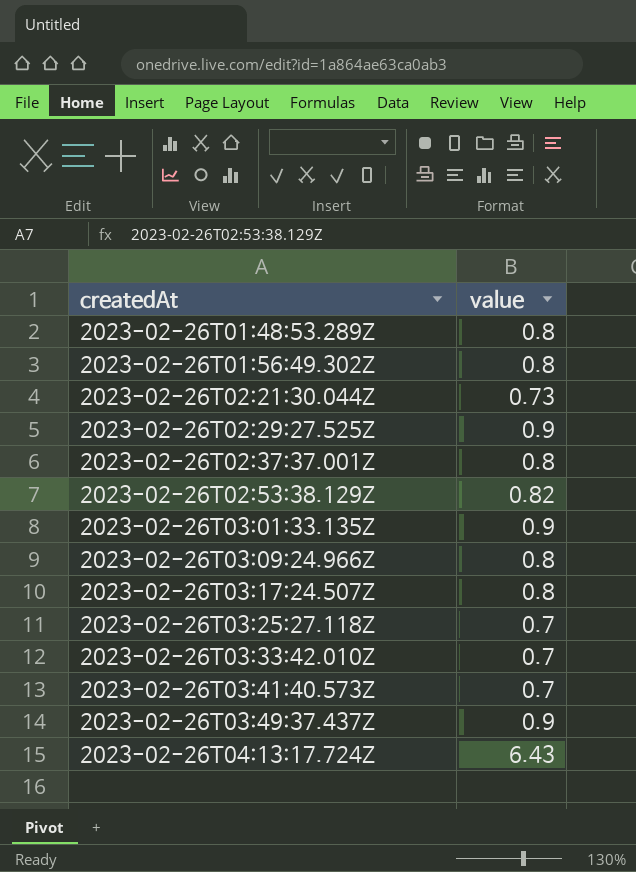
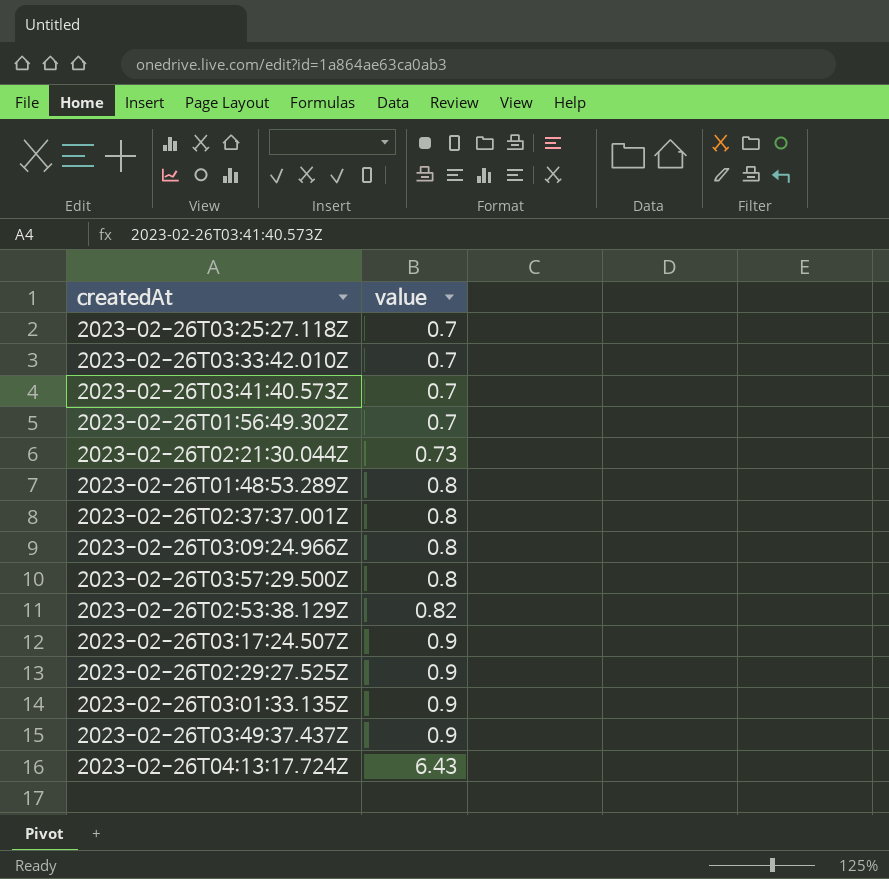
row order: createdAt ascending -> value ascending
2023-02-26T01:56:49.302Z | value: 0.8 -> 0.7
row 2023-02-26T03:57:29.500Z: none -> 0.8
2023-02-26T03:17:24.507Z | value: 0.8 -> 0.9

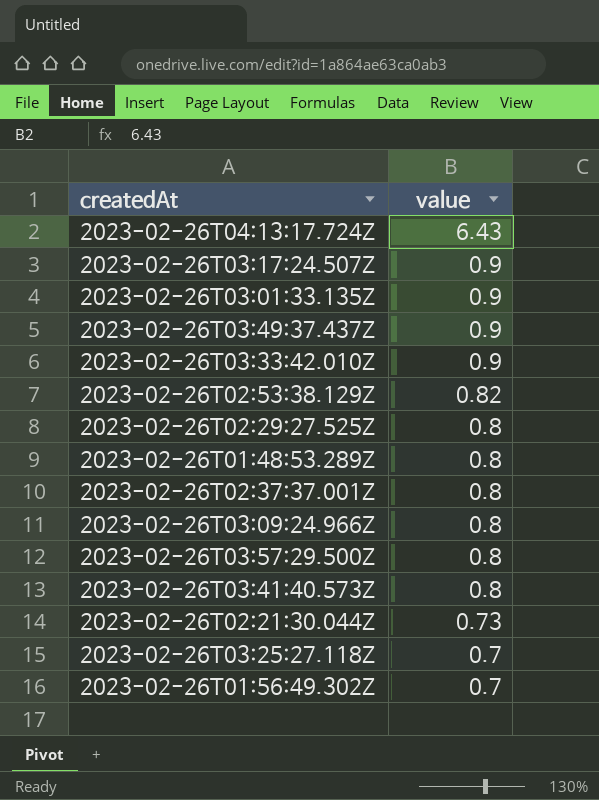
row order: value ascending -> value descending
2023-02-26T03:33:42.010Z | value: 0.7 -> 0.9
2023-02-26T02:29:27.525Z | value: 0.9 -> 0.8
2023-02-26T03:41:40.573Z | value: 0.7 -> 0.8

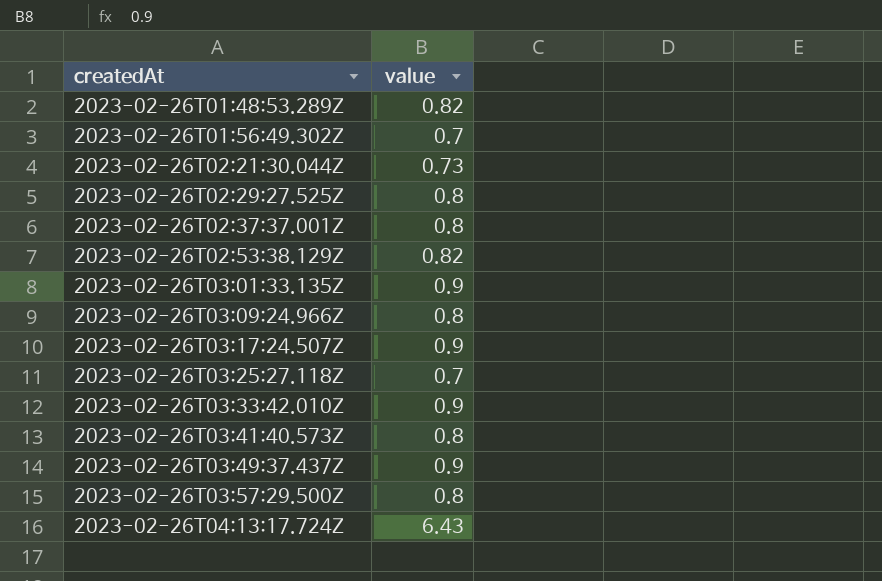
row order: value descending -> createdAt ascending
2023-02-26T01:48:53.289Z | value: 0.8 -> 0.82

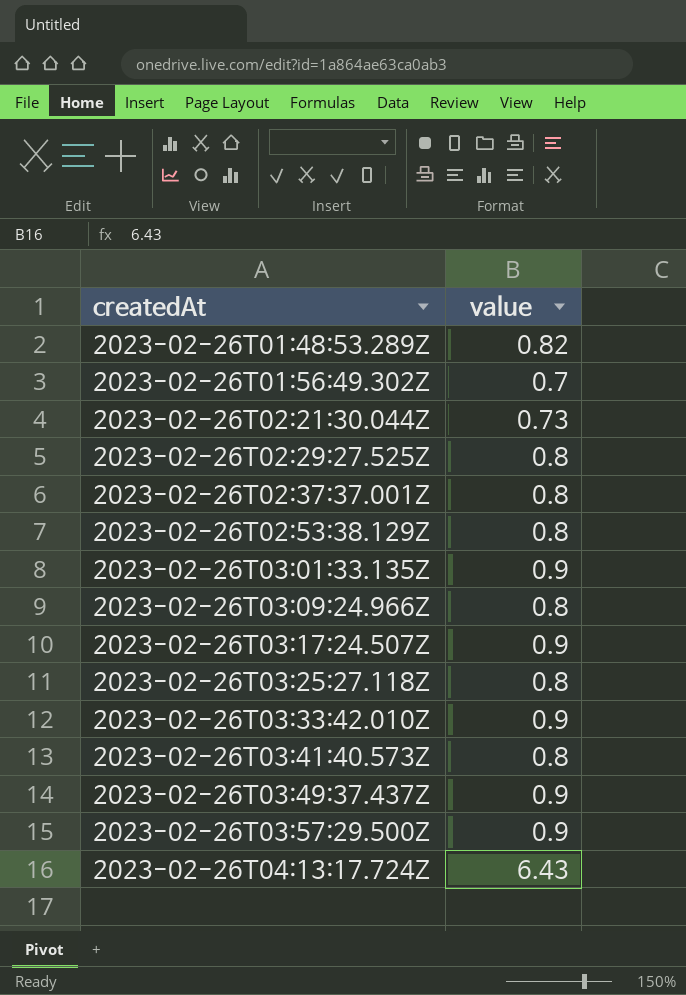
2023-02-26T02:53:38.129Z | value: 0.82 -> 0.8
2023-02-26T03:25:27.118Z | value: 0.7 -> 0.8
2023-02-26T03:57:29.500Z | value: 0.8 -> 0.9

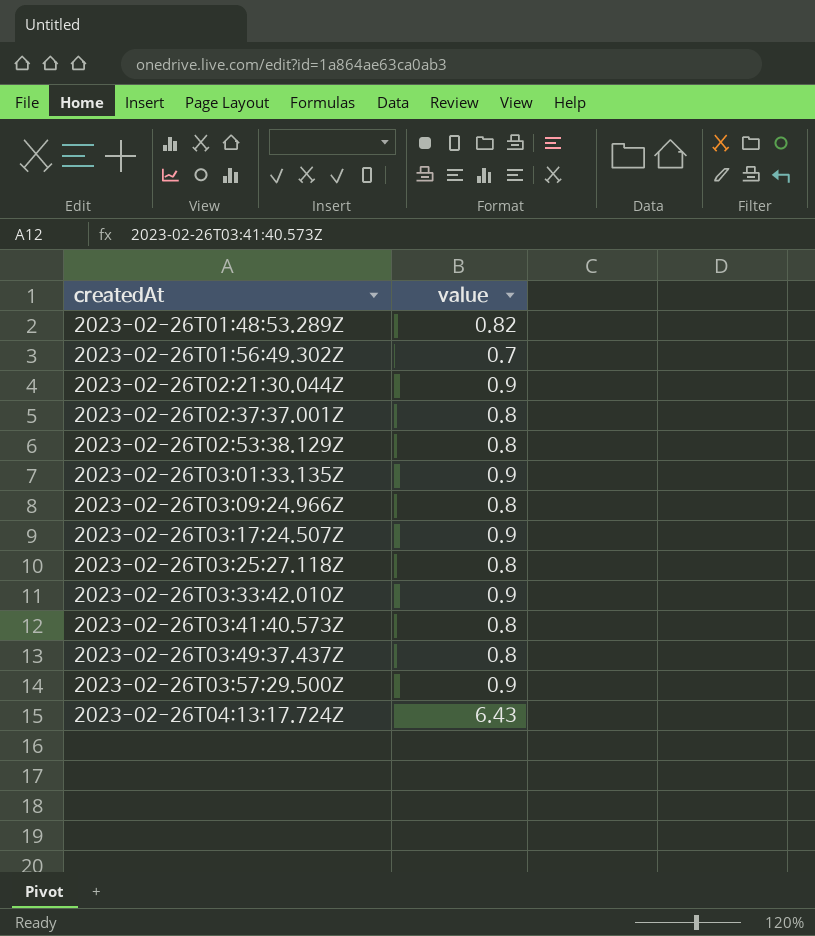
row 2023-02-26T02:29:27.525Z: 0.8 -> none
2023-02-26T02:21:30.044Z | value: 0.73 -> 0.9
2023-02-26T03:49:37.437Z | value: 0.9 -> 0.8

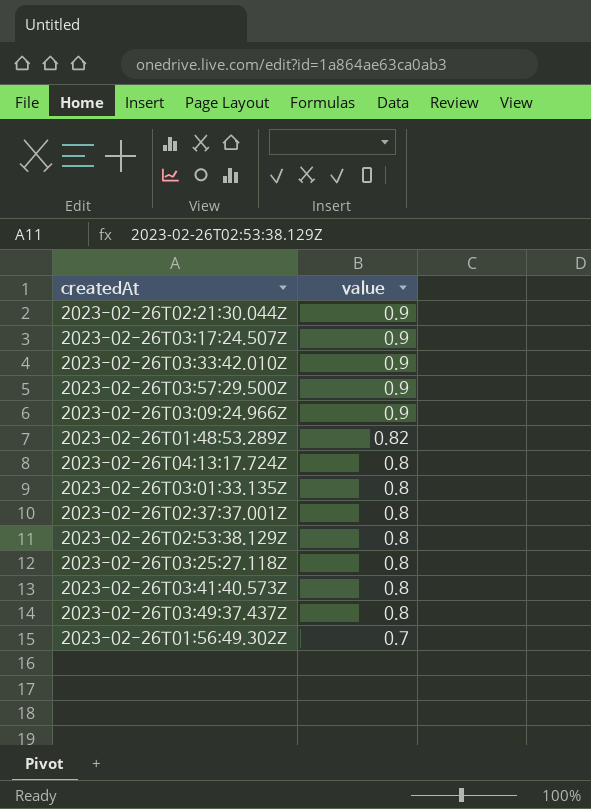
row order: createdAt ascending -> value descending
2023-02-26T03:09:24.966Z | value: 0.8 -> 0.9
2023-02-26T04:13:17.724Z | value: 6.43 -> 0.8
2023-02-26T03:01:33.135Z | value: 0.9 -> 0.8

